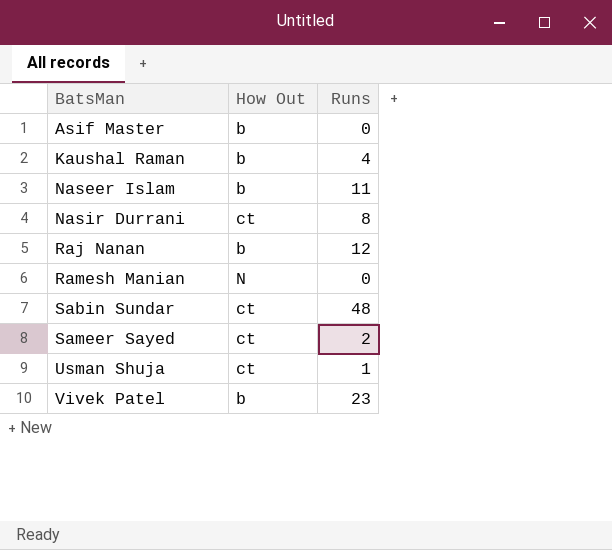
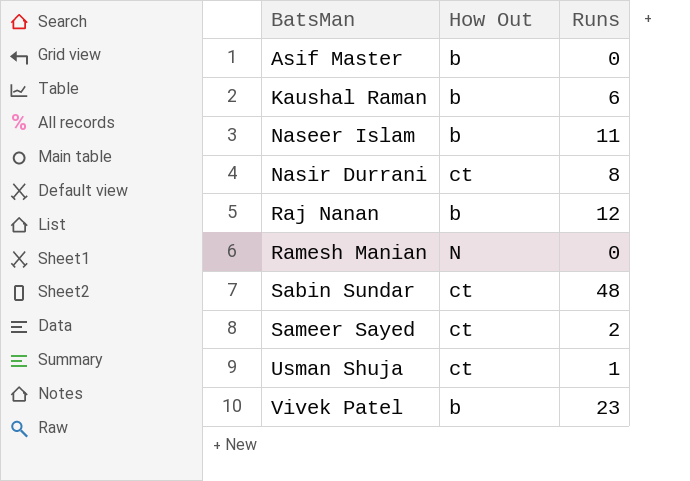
Kaushal Raman | Runs: 4 -> 6

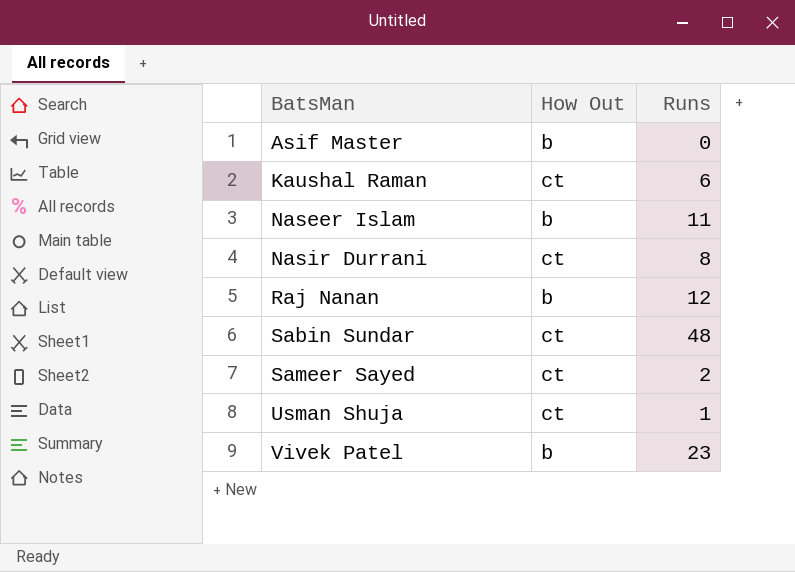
row Ramesh Manian: N | 0 -> none
Kaushal Raman | How Out: b -> ct

